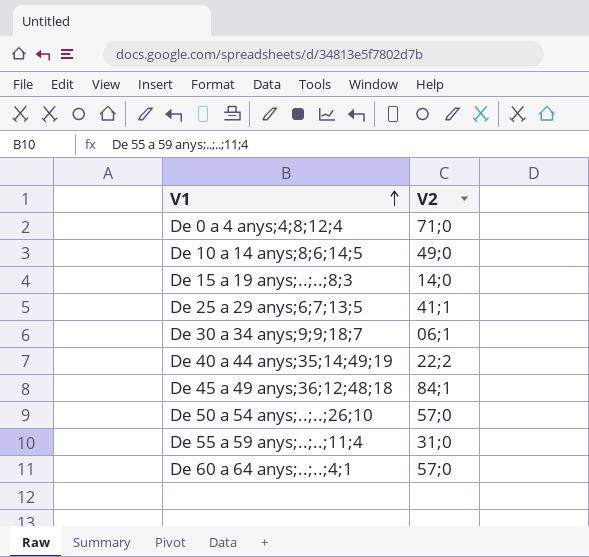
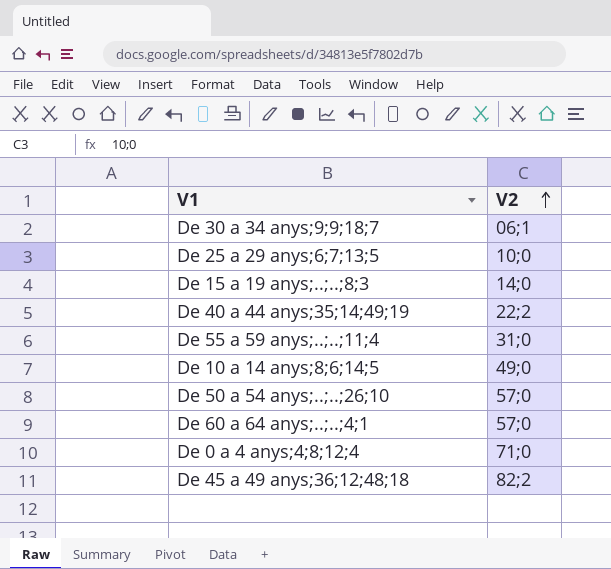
row order: V1 ascending -> V2 ascending
De 25 a 29 anys;6;7;13;5 | V2: 41;1 -> 10;0
De 45 a 49 anys;36;12;48;18 | V2: 84;1 -> 82;2

